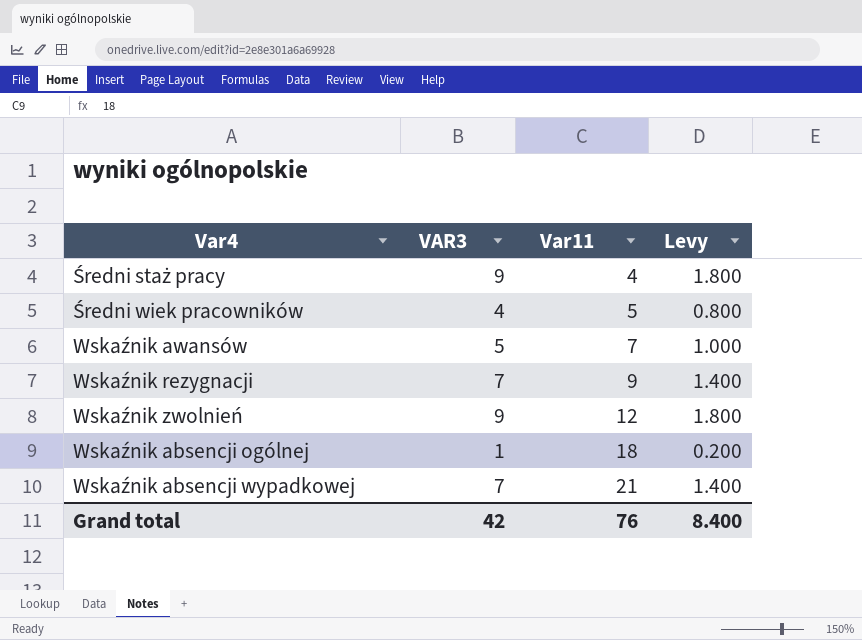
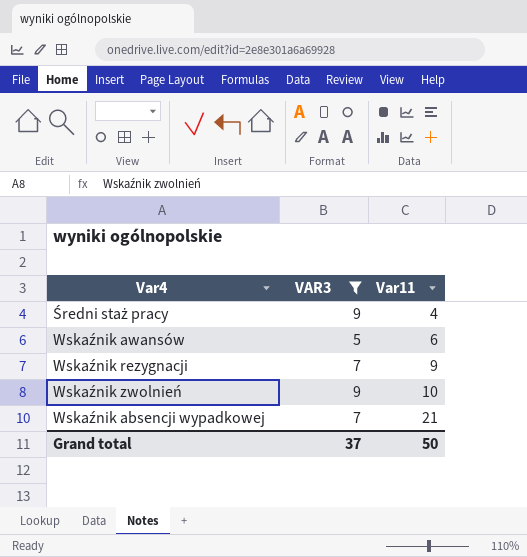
filter: none -> VAR3 >= 5
column Levy | formula: [VAR3] * 0.2 -> none
Wskaźnik awansów | Var11: 7 -> 6
Wskaźnik zwolnień | Var11: 12 -> 10
Grand total | VAR3: 42 -> 37
Grand total | Var11: 76 -> 50

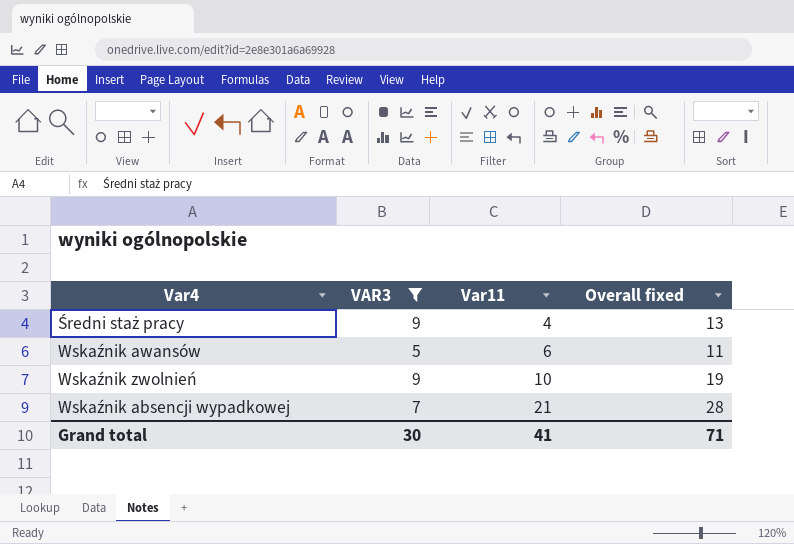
column Overall fixed | formula: none -> [VAR3] + [Var11]
row Wskaźnik rezygnacji: 7 | 9 -> none
Grand total | VAR3: 37 -> 30
Grand total | Var11: 50 -> 41

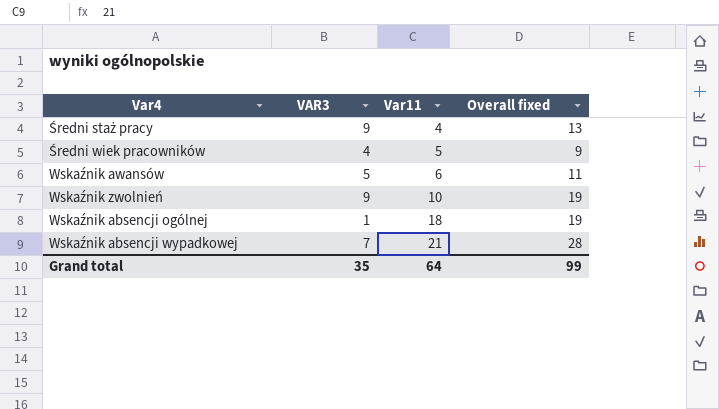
filter: VAR3 >= 5 -> none
Grand total | VAR3: 30 -> 35
Grand total | Var11: 41 -> 64
Grand total | Overall fixed: 71 -> 99

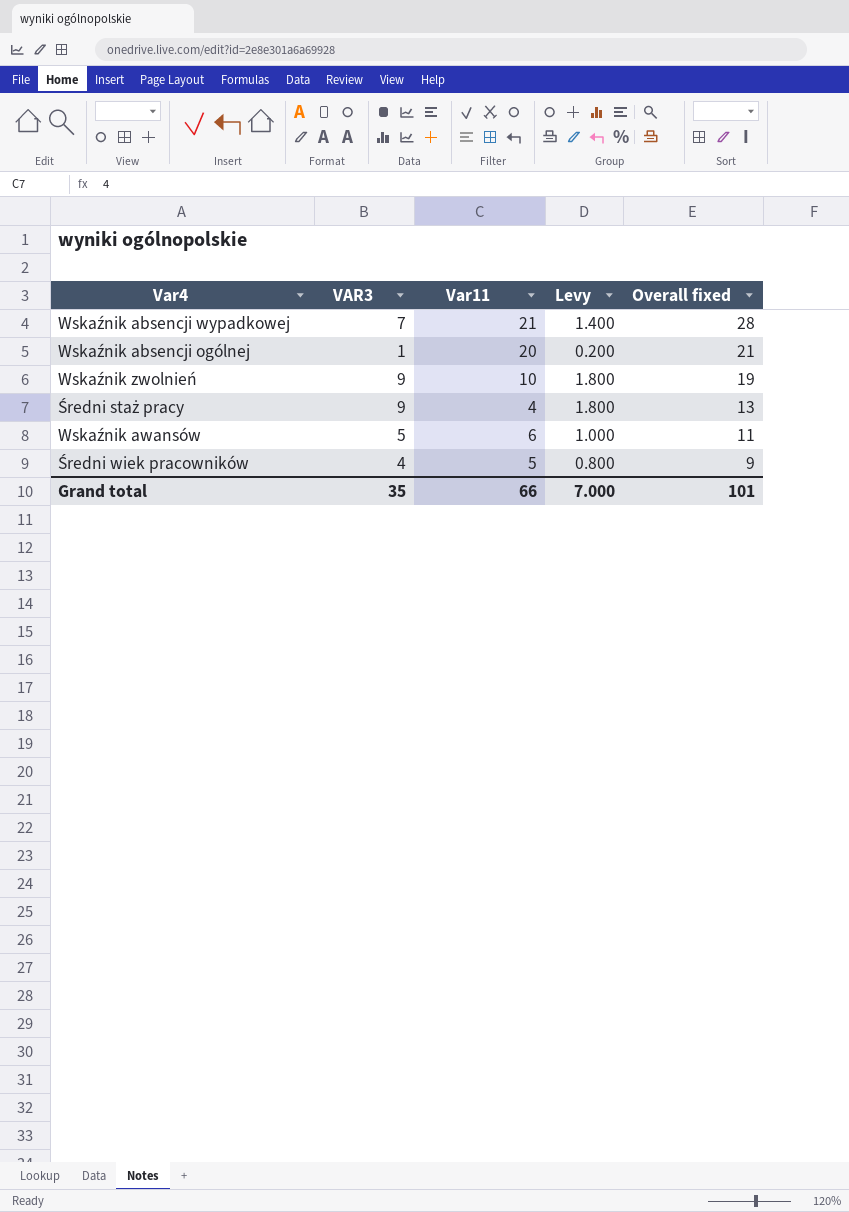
row order: Var11 ascending -> Overall fixed descending
column Levy | formula: none -> [VAR3] * 0.2
Wskaźnik absencji ogólnej | Var11: 18 -> 20
Wskaźnik absencji ogólnej | Overall fixed: 19 -> 21
Grand total | Var11: 64 -> 66
Grand total | Overall fixed: 99 -> 101

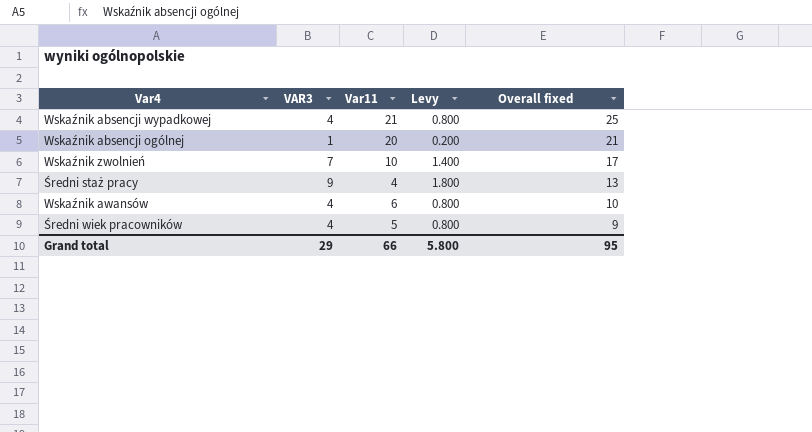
Wskaźnik absencji wypadkowej | VAR3: 7 -> 4
Wskaźnik absencji wypadkowej | Levy: 1.400 -> 0.800
Wskaźnik absencji wypadkowej | Overall fixed: 28 -> 25
Wskaźnik zwolnień | VAR3: 9 -> 7
Wskaźnik zwolnień | Levy: 1.800 -> 1.400
Wskaźnik zwolnień | Overall fixed: 19 -> 17
Wskaźnik awansów | VAR3: 5 -> 4
Wskaźnik awansów | Levy: 1.000 -> 0.800
Wskaźnik awansów | Overall fixed: 11 -> 10
Grand total | VAR3: 35 -> 29
Grand total | Levy: 7.000 -> 5.800
Grand total | Overall fixed: 101 -> 95

